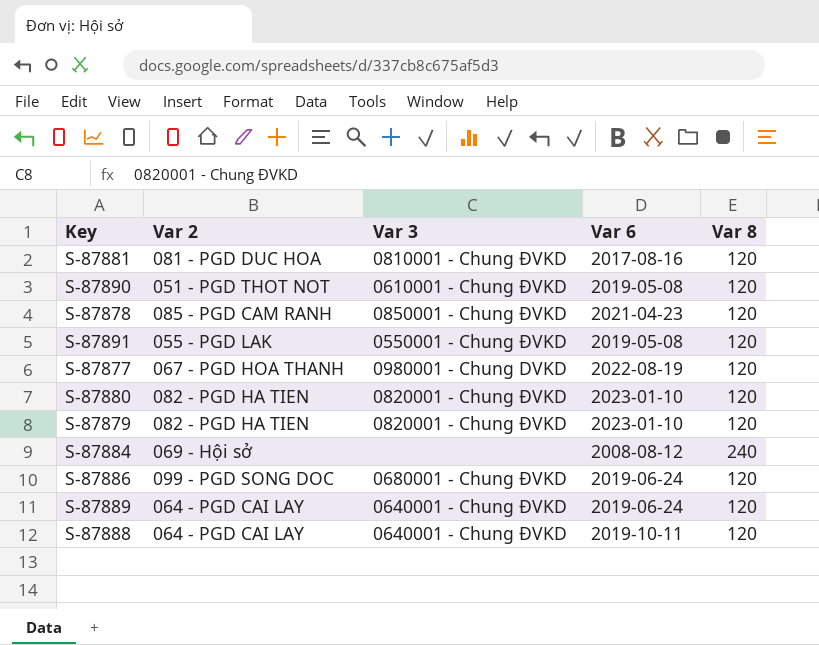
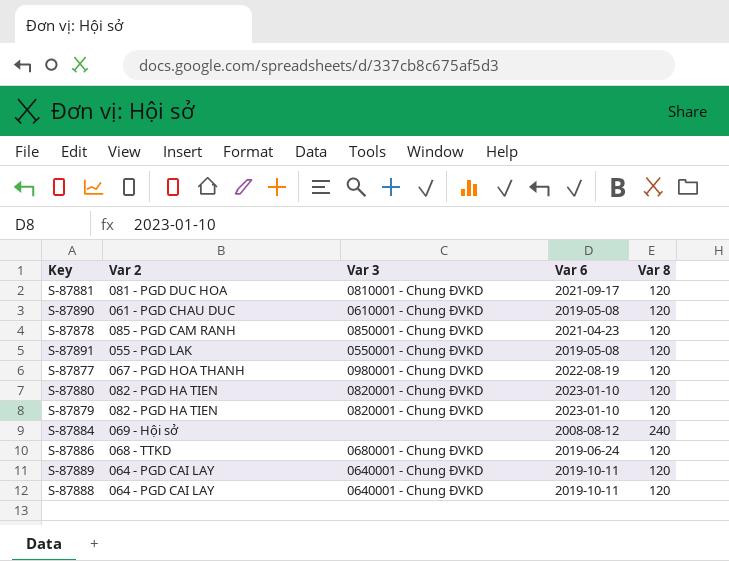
S-87881 | Var 6: 2017-08-16 -> 2021-09-17
S-87890 | Var 2: 051 - PGD THOT NOT -> 061 - PGD CHAU DUC
S-87886 | Var 2: 099 - PGD SONG DOC -> 068 - TTKD
S-87889 | Var 6: 2019-06-24 -> 2019-10-11

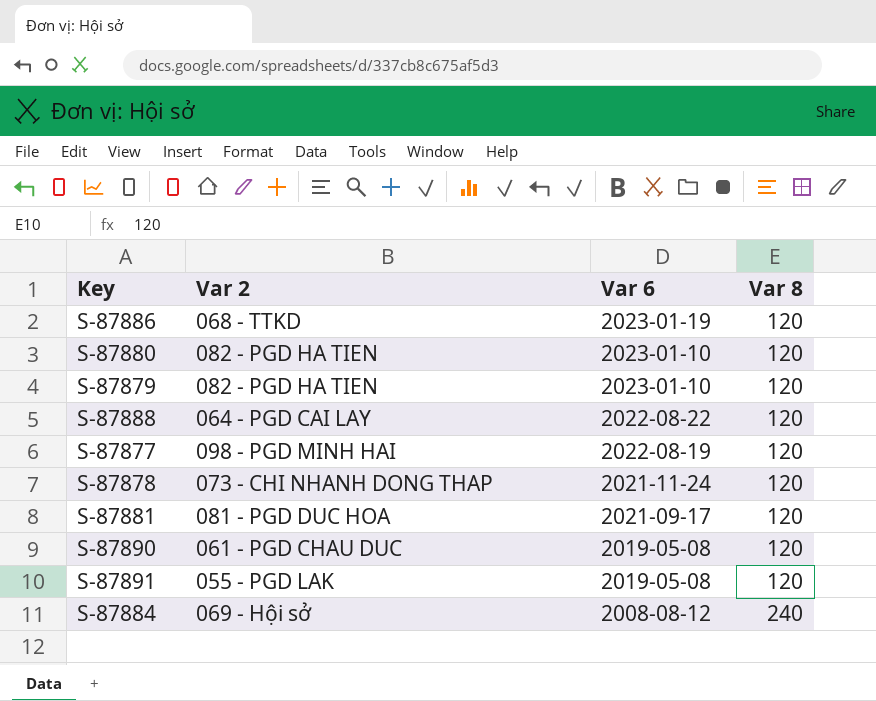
row order: none -> Var 6 descending
column Var 3 | position: 3 -> none
row S-87889: 064 - PGD CAI LAY | 0640001 - Chung ĐVKD | 2019-10-11 | 120 -> none
S-87886 | Var 6: 2019-06-24 -> 2023-01-19
S-87888 | Var 6: 2019-10-11 -> 2022-08-22
S-87877 | Var 2: 067 - PGD HOA THANH -> 098 - PGD MINH HAI
S-87878 | Var 2: 085 - PGD CAM RANH -> 073 - CHI NHANH DONG THAP
S-87878 | Var 6: 2021-04-23 -> 2021-11-24

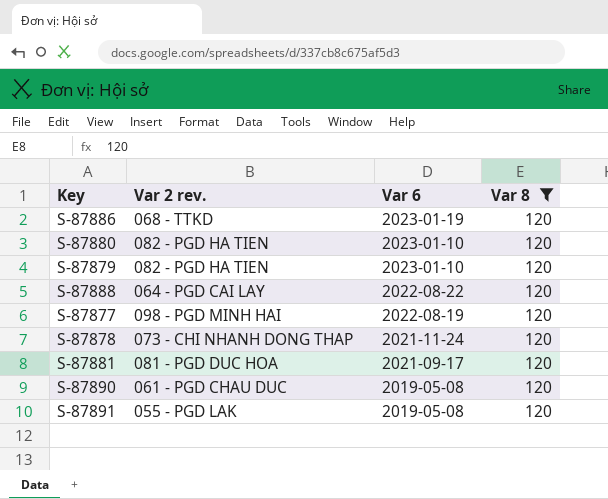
filter: none -> Var 8 = 120
column name: Var 2 -> Var 2 rev.

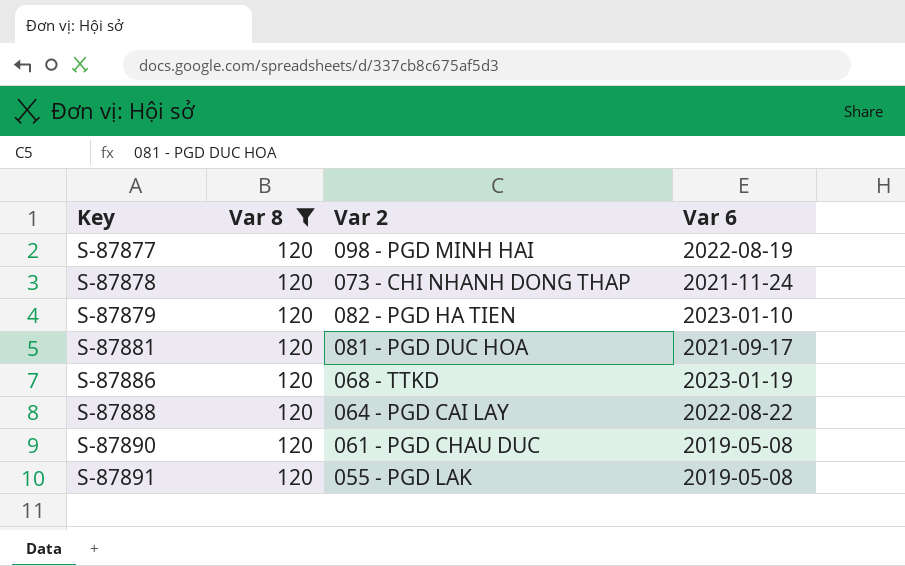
row order: Var 6 descending -> Key ascending
column Var 8 | position: 4 -> 2
column name: Var 2 rev. -> Var 2
row S-87880: 082 - PGD HA TIEN | 2023-01-10 | 120 -> none

